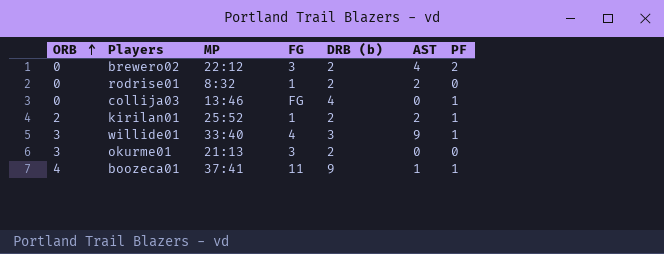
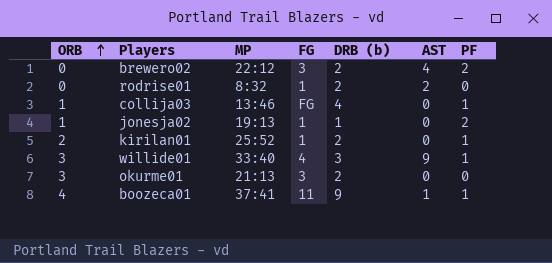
collija03 | ORB: 0 -> 1
row jonesja02: none -> 1 | 19:13 | 1 | 1 | 0 | 2
kirilan01 | AST: 2 -> 0

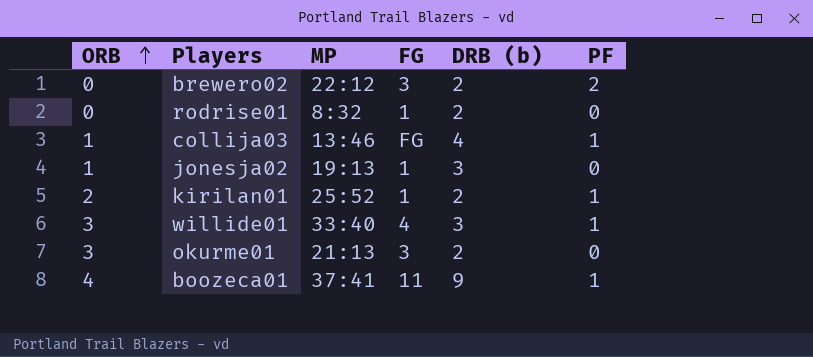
column AST | position: 6 -> none
jonesja02 | DRB (b): 1 -> 3
jonesja02 | PF: 2 -> 0

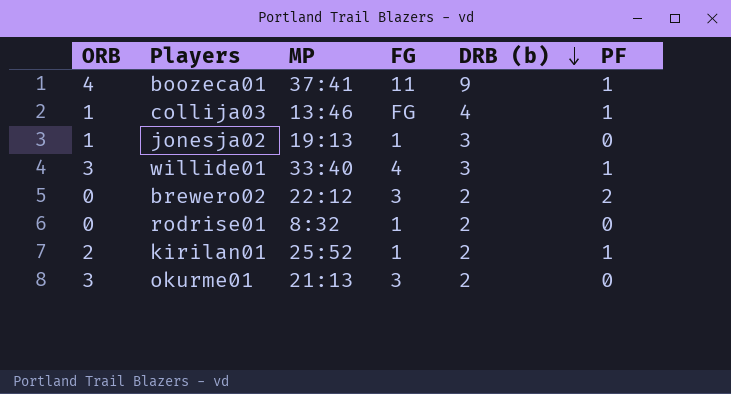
row order: ORB ascending -> DRB (b) descending

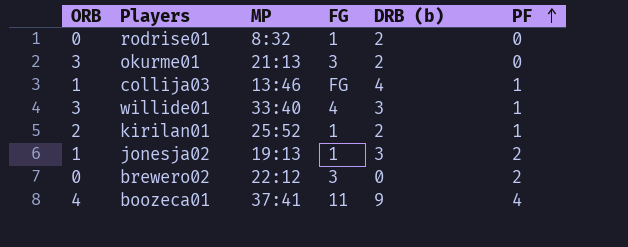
row order: DRB (b) descending -> PF ascending
jonesja02 | PF: 0 -> 2
brewero02 | DRB (b): 2 -> 0
boozeca01 | PF: 1 -> 4

